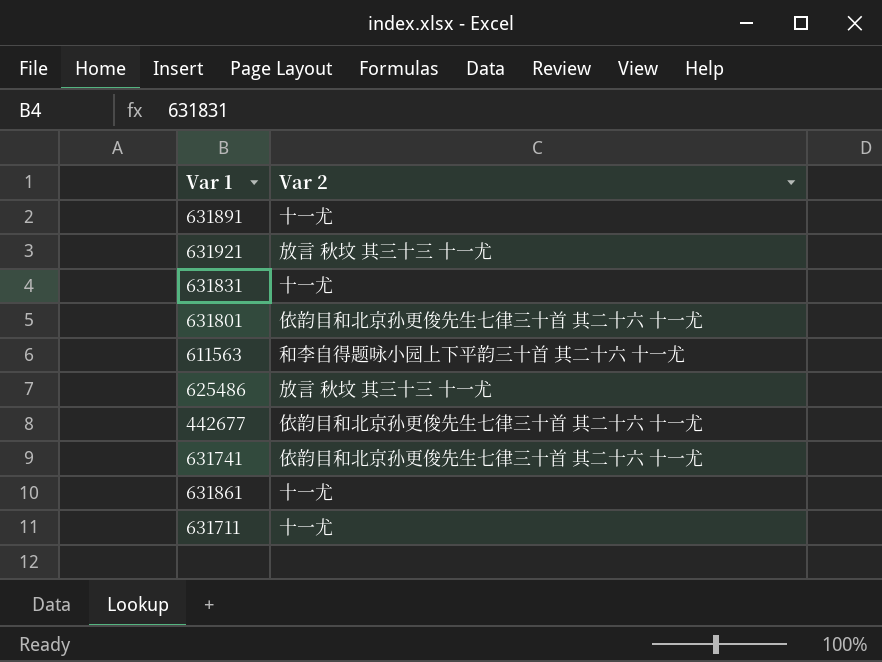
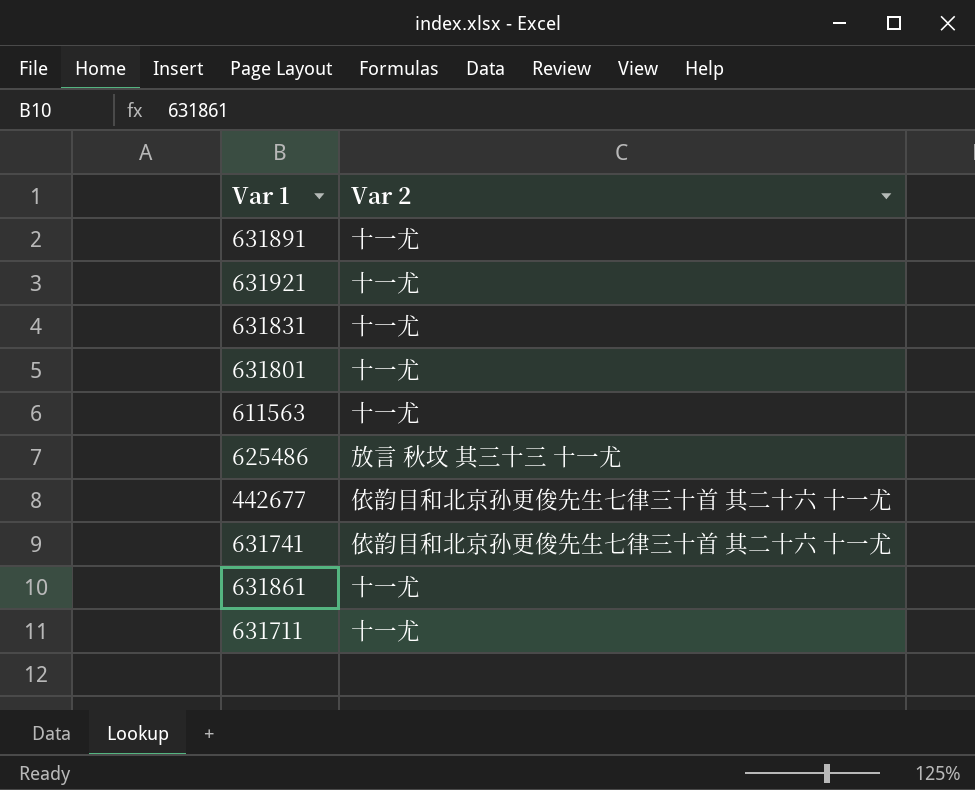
631921 | Var 2: 放言 秋坟 其三十三 十一尤 -> 十一尤
631801 | Var 2: 依韵目和北京孙更俊先生七律三十首 其二十六 十一尤 -> 十一尤
611563 | Var 2: 和李自得题咏小园上下平韵三十首 其二十六 十一尤 -> 十一尤

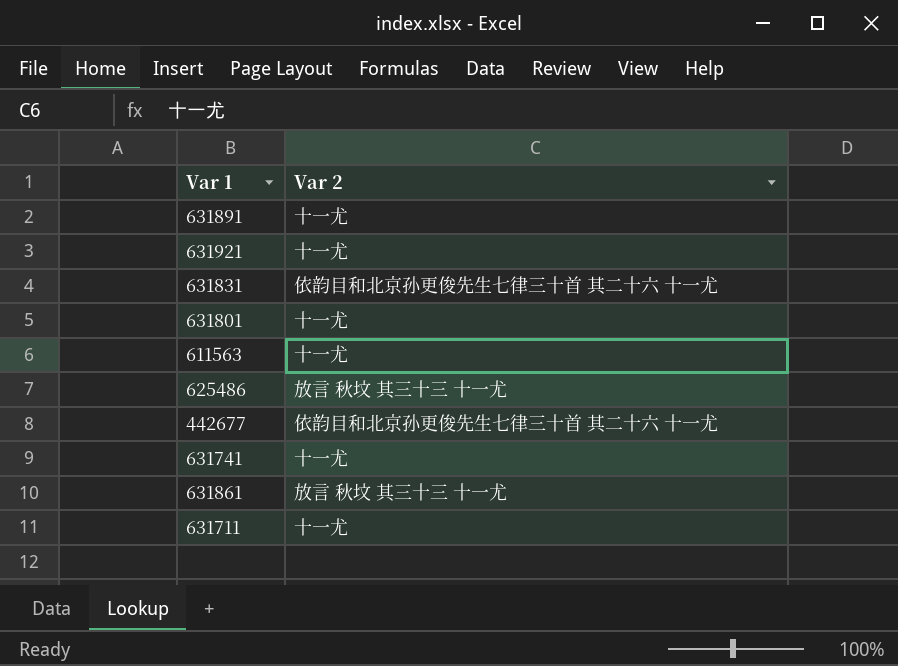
631831 | Var 2: 十一尤 -> 依韵目和北京孙更俊先生七律三十首 其二十六 十一尤
631741 | Var 2: 依韵目和北京孙更俊先生七律三十首 其二十六 十一尤 -> 十一尤
631861 | Var 2: 十一尤 -> 放言 秋坟 其三十三 十一尤

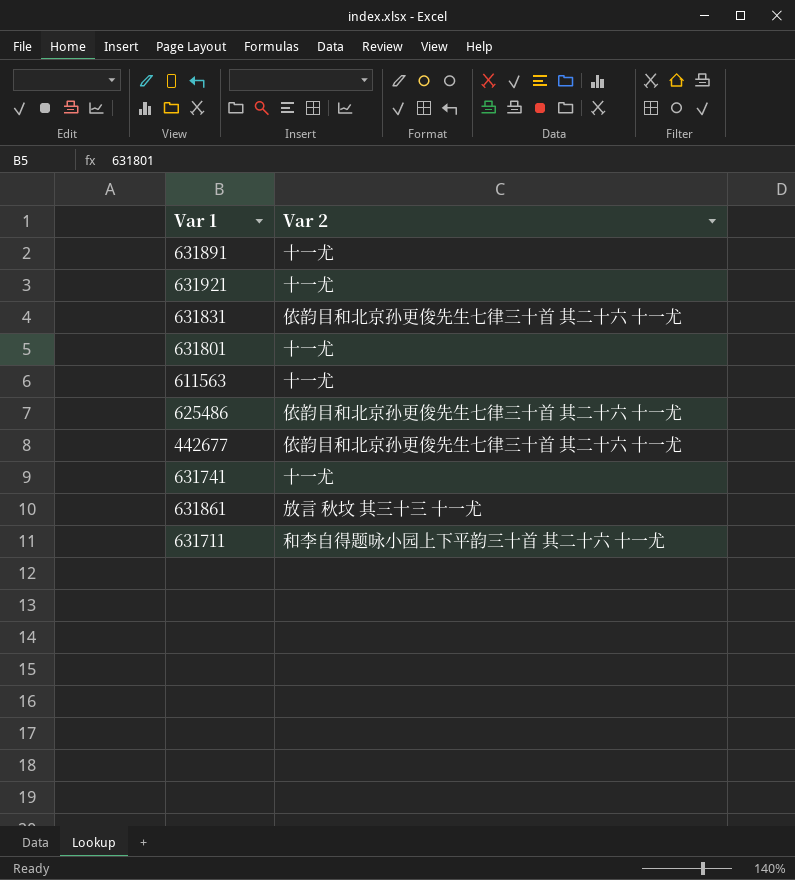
625486 | Var 2: 放言 秋坟 其三十三 十一尤 -> 依韵目和北京孙更俊先生七律三十首 其二十六 十一尤
631711 | Var 2: 十一尤 -> 和李自得题咏小园上下平韵三十首 其二十六 十一尤

